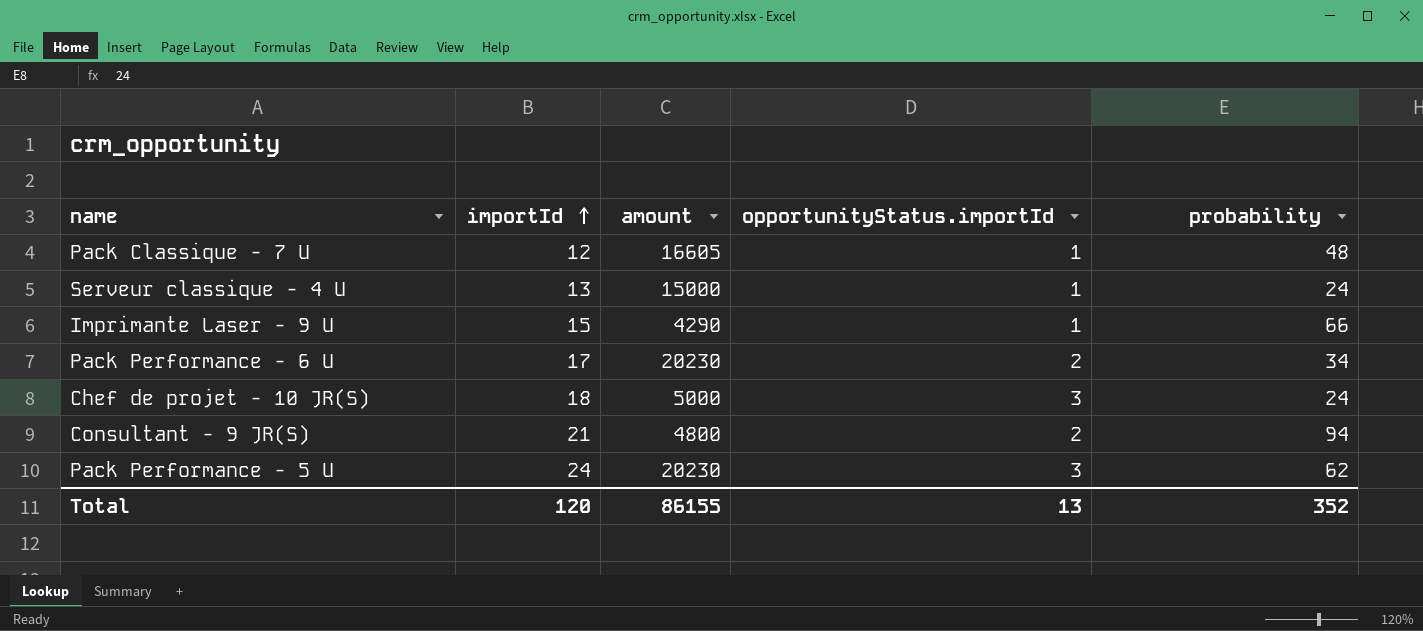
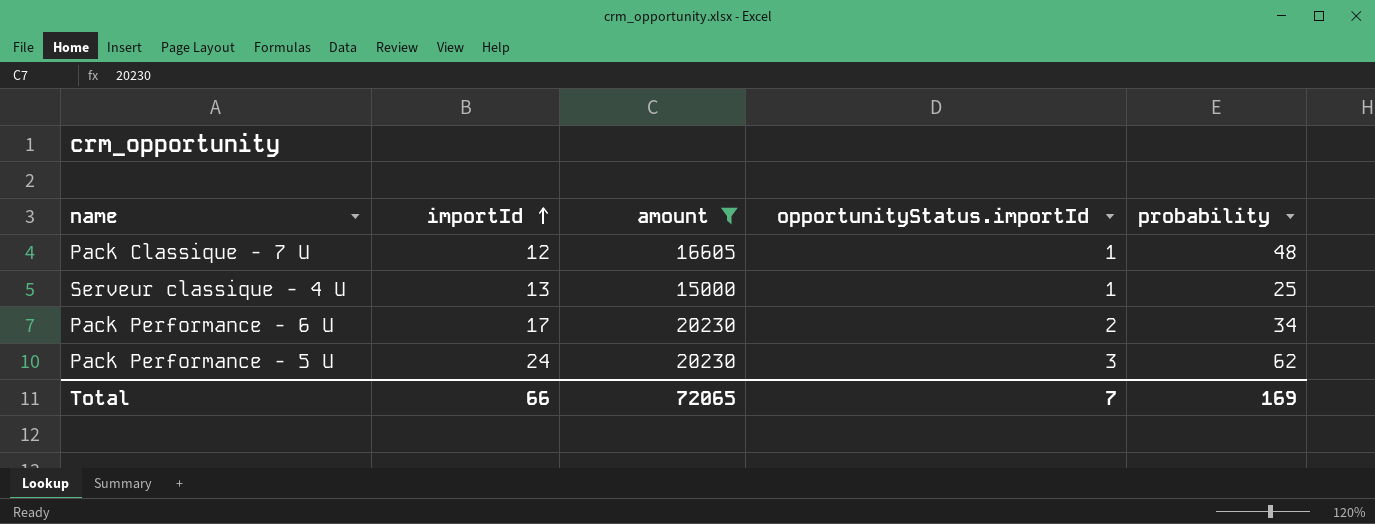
filter: none -> amount >= 15000
Serveur classique - 4 U | probability: 24 -> 25
Total | importId: 120 -> 66
Total | amount: 86155 -> 72065
Total | opportunityStatus.importId: 13 -> 7
Total | probability: 352 -> 169

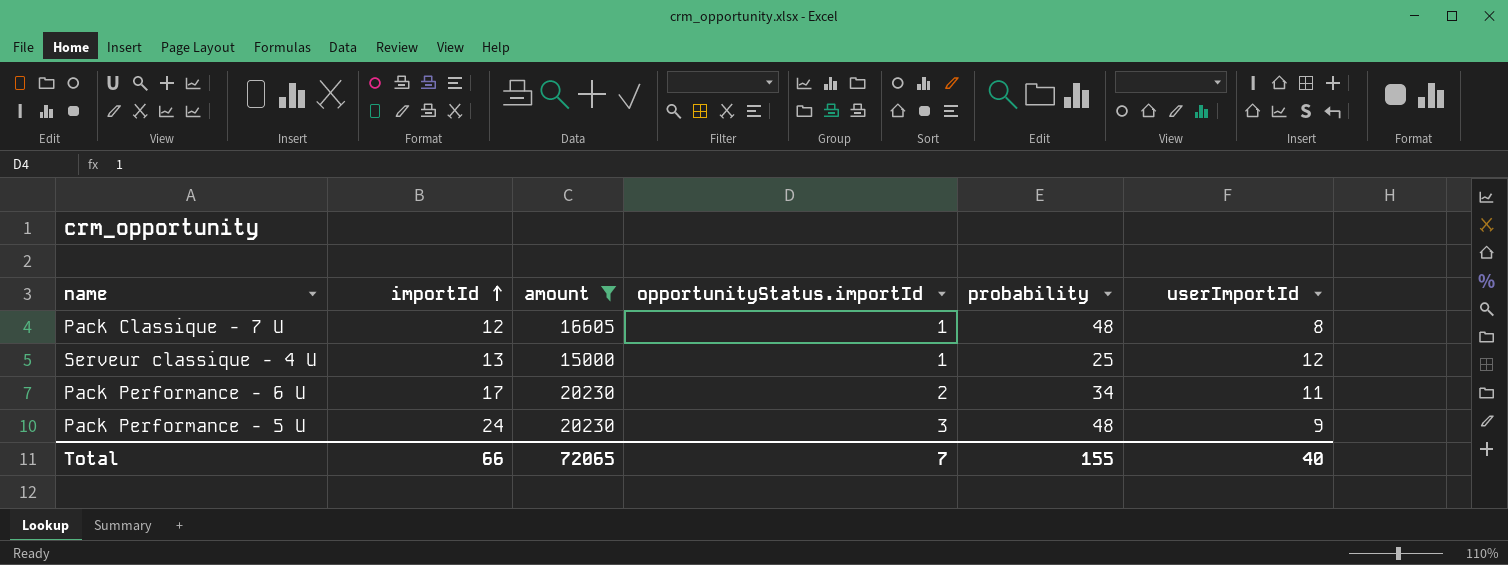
column userImportId | position: none -> 6
Pack Performance - 5 U | probability: 62 -> 48
Total | probability: 169 -> 155

